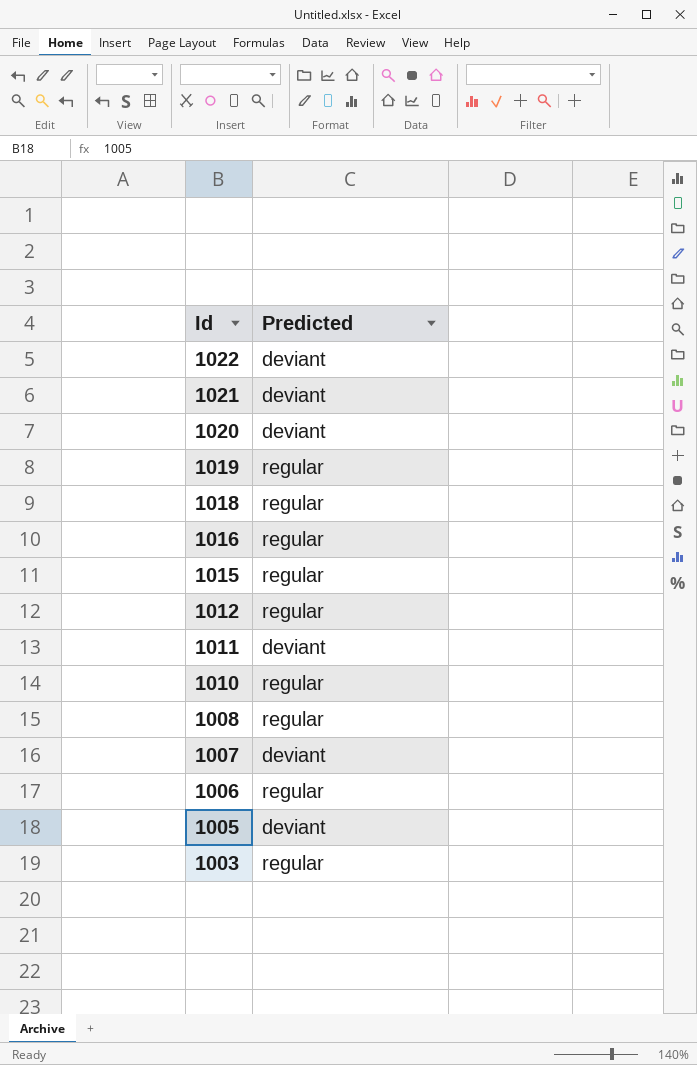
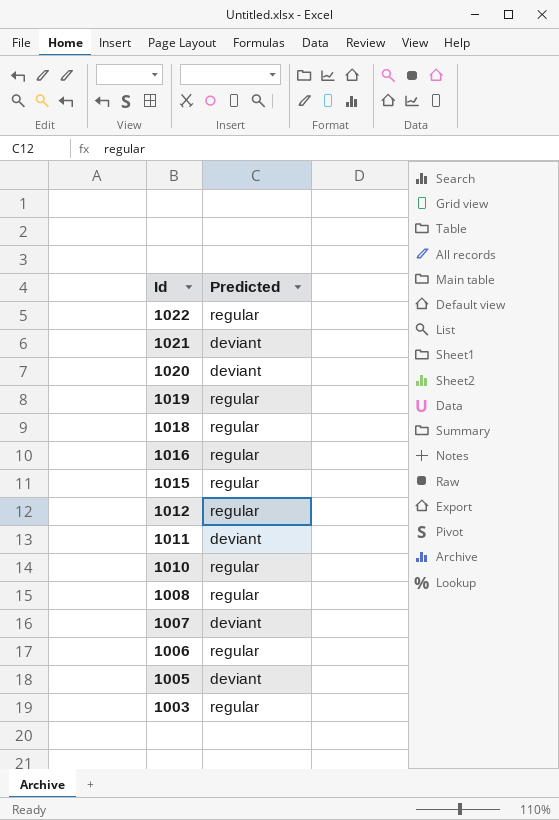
1022 | Predicted: deviant -> regular

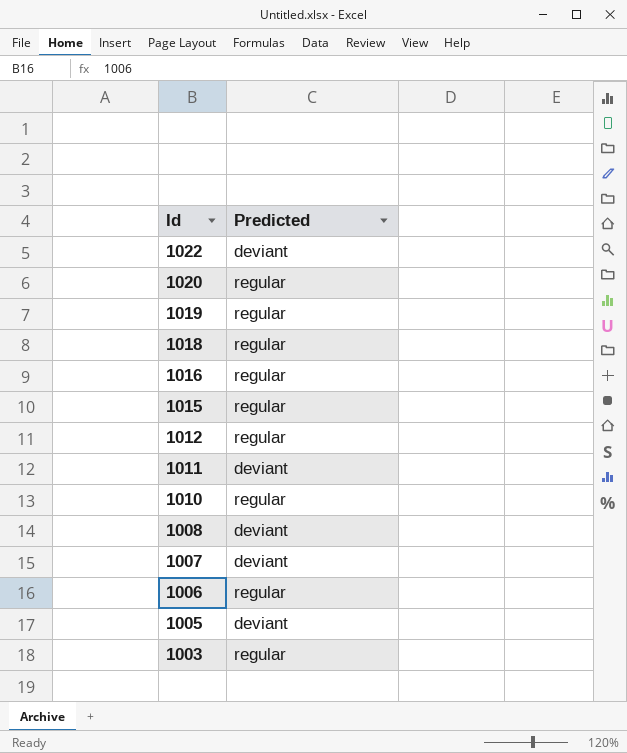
row 1021: deviant -> none
1022 | Predicted: regular -> deviant
1020 | Predicted: deviant -> regular
1008 | Predicted: regular -> deviant

